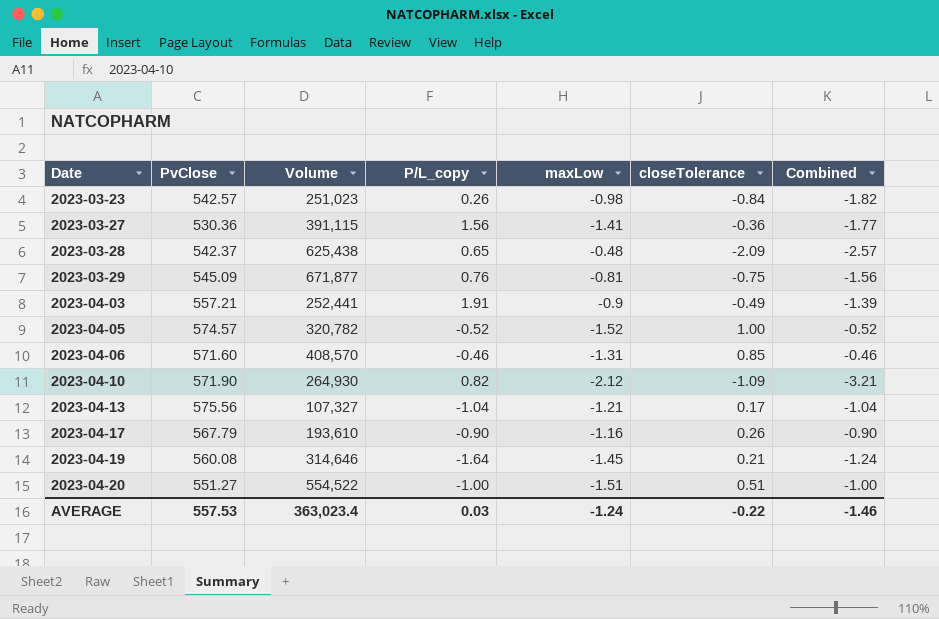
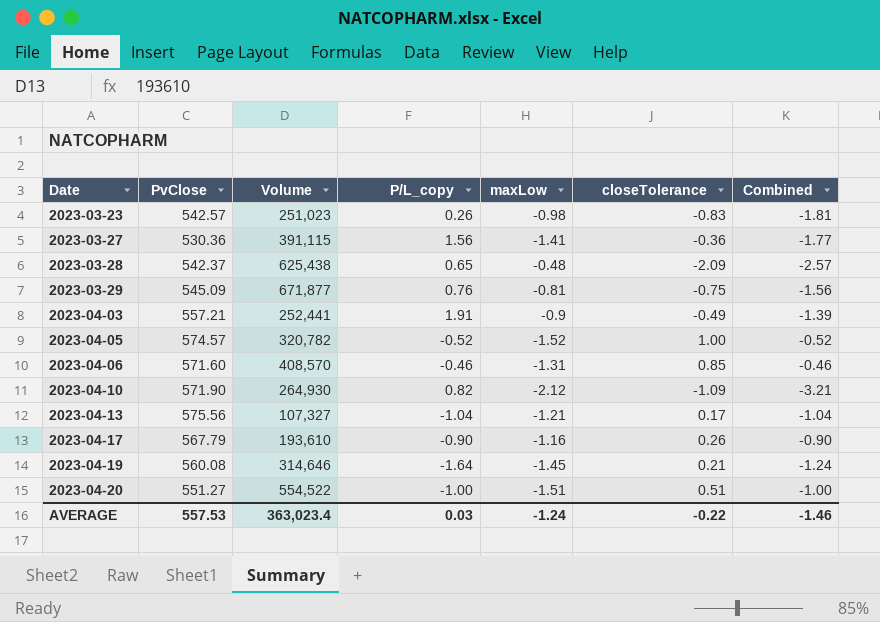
2023-03-23 | closeTolerance: -0.84 -> -0.83
2023-03-23 | Combined: -1.82 -> -1.81

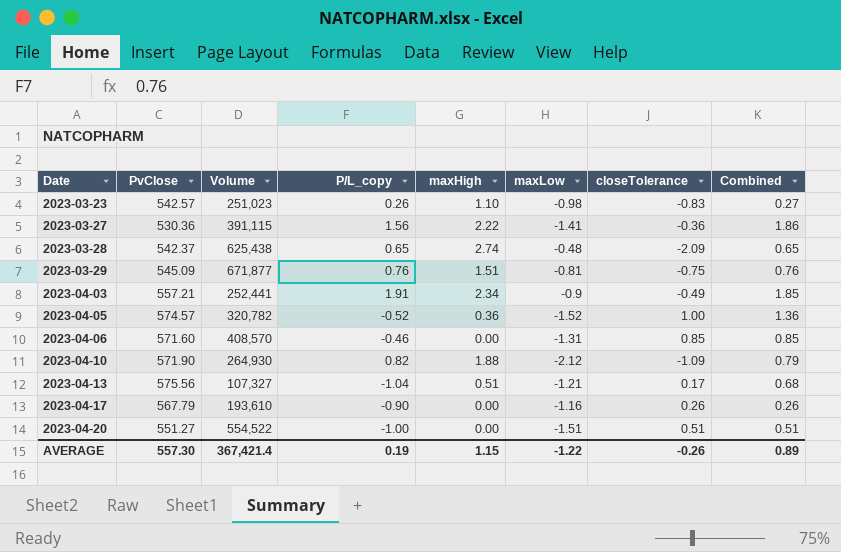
column maxHigh | position: none -> 5
column Combined | formula: [maxLow] + [closeTolerance] -> [maxHigh] + [closeTolerance]
row 2023-04-19: 560.08 | 314,646 | -1.64 | -1.45 | 0.21 | -1.24 -> none
AVERAGE | PvClose: 557.53 -> 557.30
AVERAGE | Volume: 363,023.4 -> 367,421.4
AVERAGE | P/L_copy: 0.03 -> 0.19
AVERAGE | maxLow: -1.24 -> -1.22
AVERAGE | closeTolerance: -0.22 -> -0.26
AVERAGE | Combined: -1.46 -> 0.89

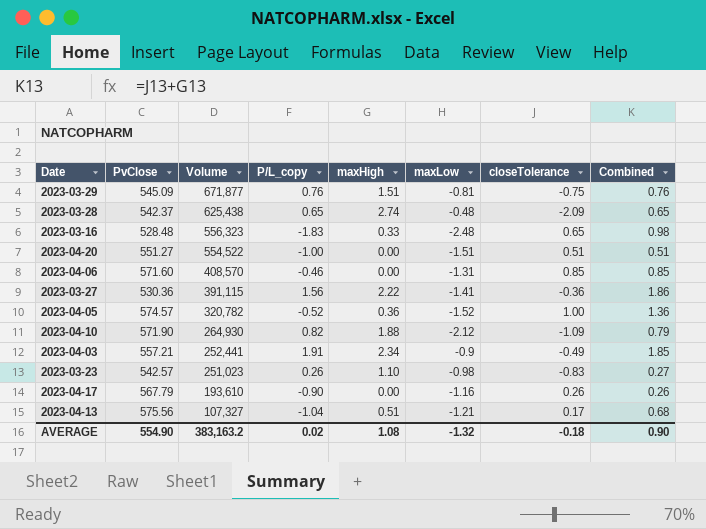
row order: Date ascending -> Volume descending
row 2023-03-16: none -> 528.48 | 556,323 | -1.83 | 0.33 | -2.48 | 0.65 | 0.98
AVERAGE | PvClose: 557.30 -> 554.90
AVERAGE | Volume: 367,421.4 -> 383,163.2
AVERAGE | P/L_copy: 0.19 -> 0.02
AVERAGE | maxHigh: 1.15 -> 1.08
AVERAGE | maxLow: -1.22 -> -1.32
AVERAGE | closeTolerance: -0.26 -> -0.18
AVERAGE | Combined: 0.89 -> 0.90

